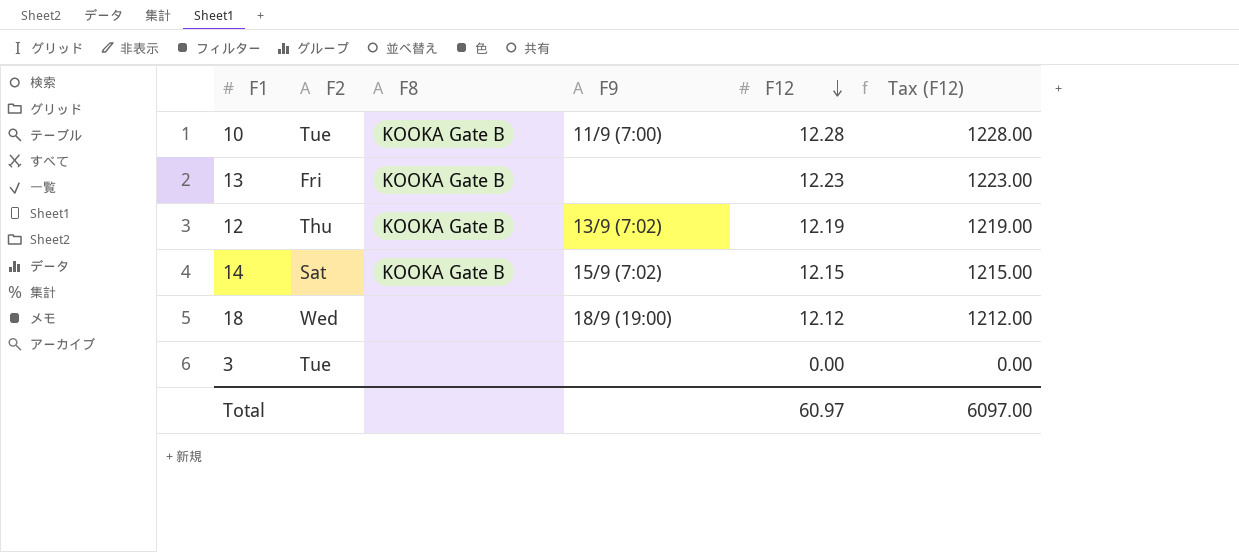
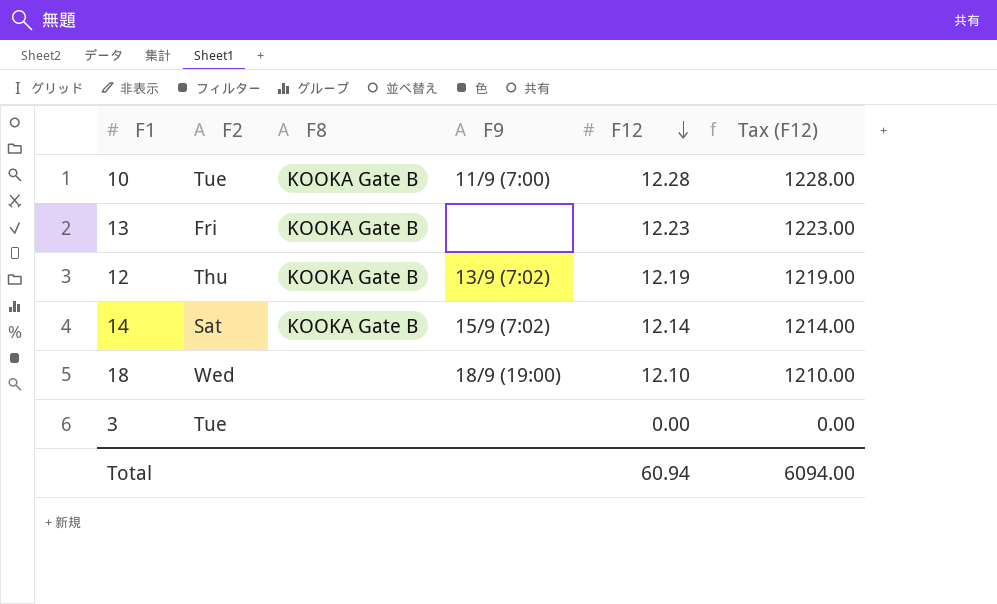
14 | F12: 12.15 -> 12.14
14 | Tax (F12): 1215.00 -> 1214.00
18 | F12: 12.12 -> 12.10
18 | Tax (F12): 1212.00 -> 1210.00
Total | F12: 60.97 -> 60.94
Total | Tax (F12): 6097.00 -> 6094.00

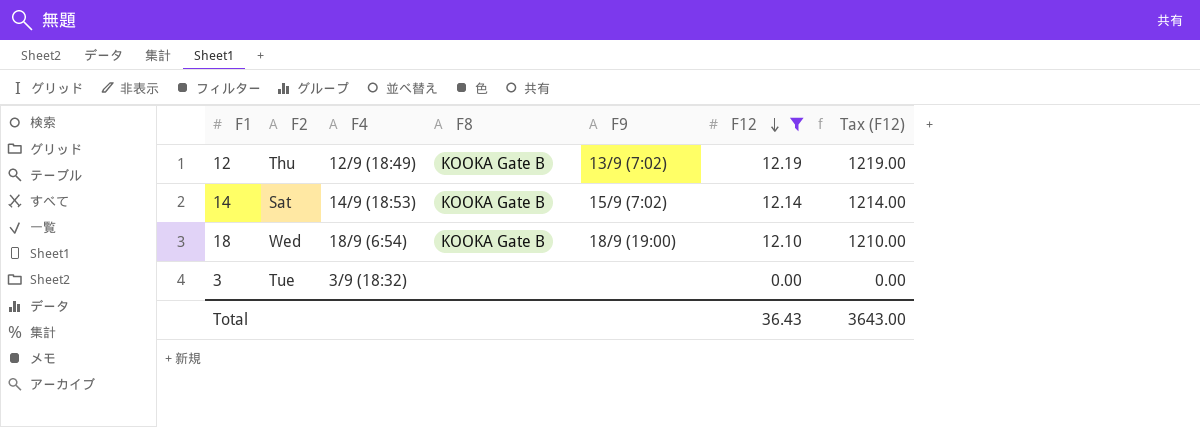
filter: none -> F12 <= 12.19
column F4 | position: none -> 3
18 | F8: none -> KOOKA Gate B
Total | F12: 60.94 -> 36.43
Total | Tax (F12): 6094.00 -> 3643.00

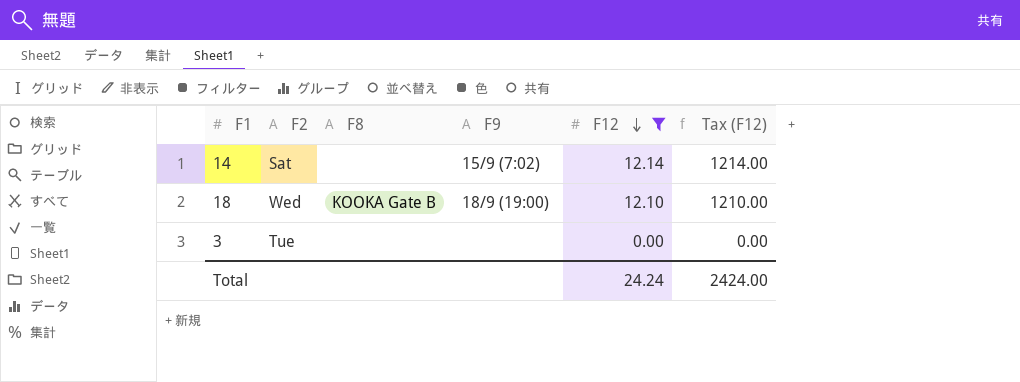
column F4 | position: 3 -> none
row 12: Thu | 12/9 (18:49) | KOOKA Gate B | 13/9 (7:02) | 12.19 | 1219.00 -> none
14 | F8: KOOKA Gate B -> none
Total | F12: 36.43 -> 24.24
Total | Tax (F12): 3643.00 -> 2424.00

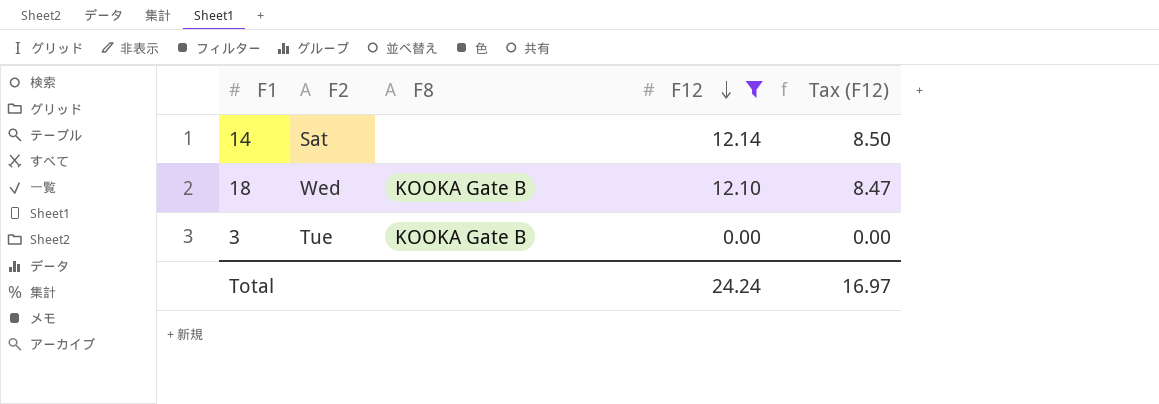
column F9 | position: 4 -> none
column Tax (F12) | formula: [F12] * 100 -> [F12] * 0.7
3 | F8: none -> KOOKA Gate B
Total | Tax (F12): 2424.00 -> 16.97

